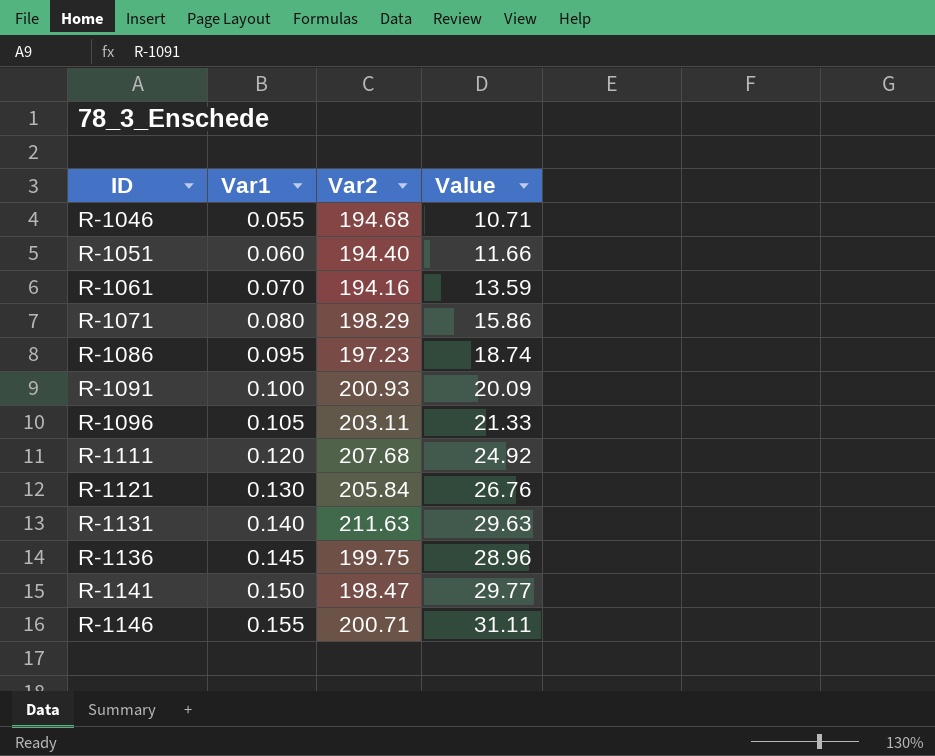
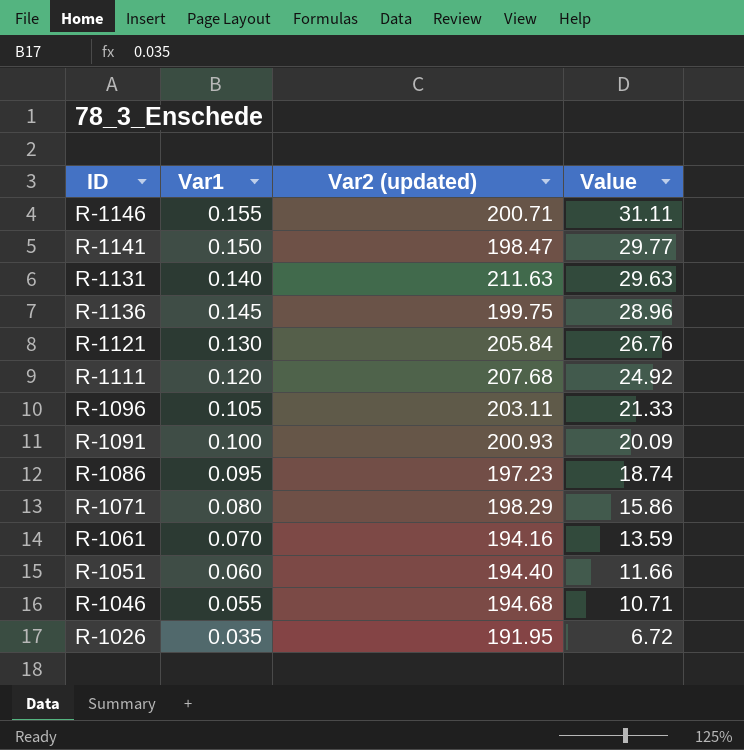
row order: ID ascending -> Value descending
column name: Var2 -> Var2 (updated)
row R-1026: none -> 0.035 | 191.95 | 6.72

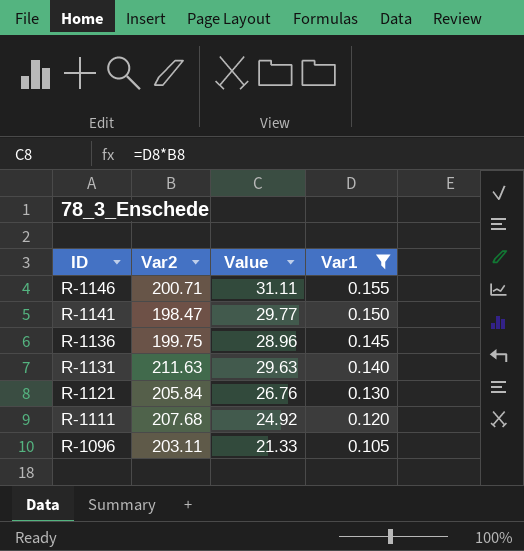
filter: none -> Var1 >= 0.105
row order: Value descending -> ID descending
column name: Var2 (updated) -> Var2
column Var1 | position: 2 -> 4

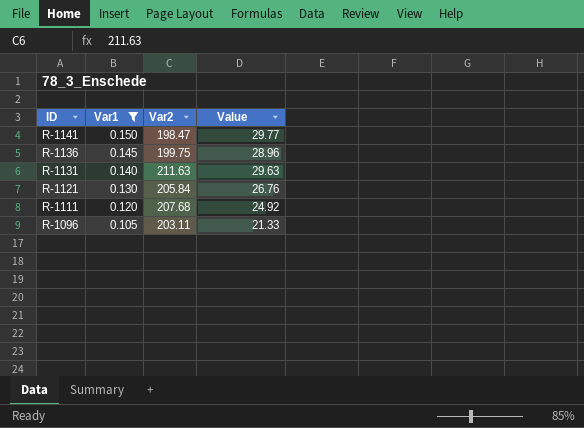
column Var1 | position: 4 -> 2
row R-1146: 200.71 | 31.11 | 0.155 -> none

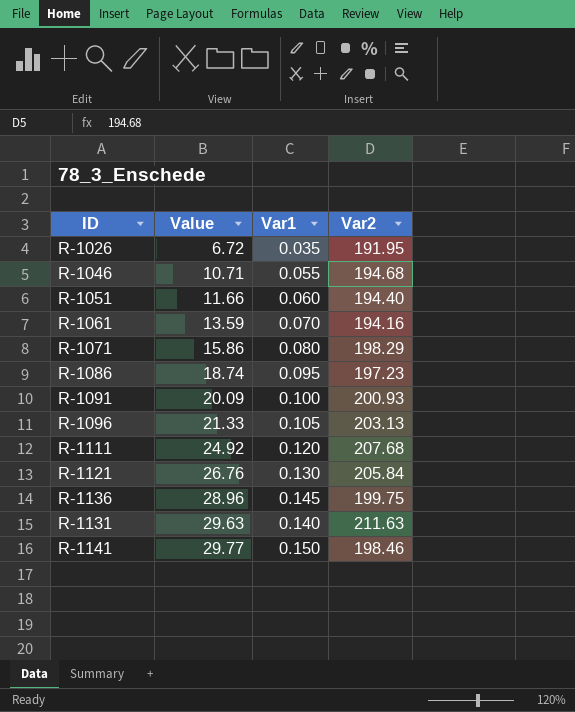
filter: Var1 >= 0.105 -> none
row order: ID descending -> Value ascending
column Value | position: 4 -> 2
R-1096 | Var2: 203.11 -> 203.13
R-1141 | Var2: 198.47 -> 198.46

